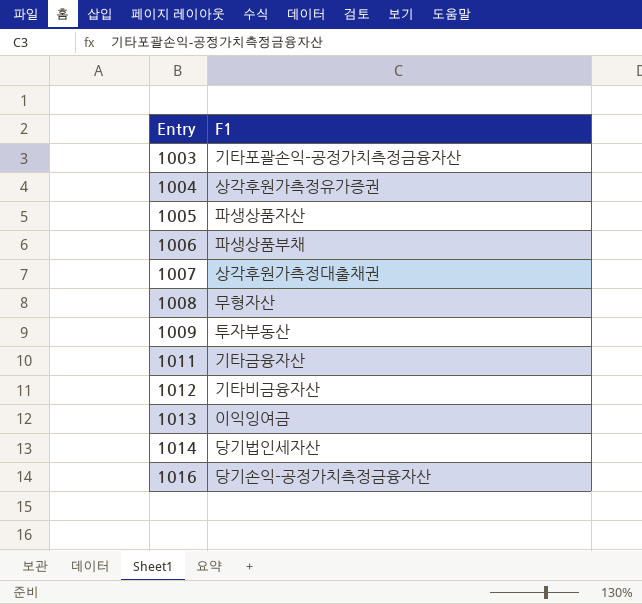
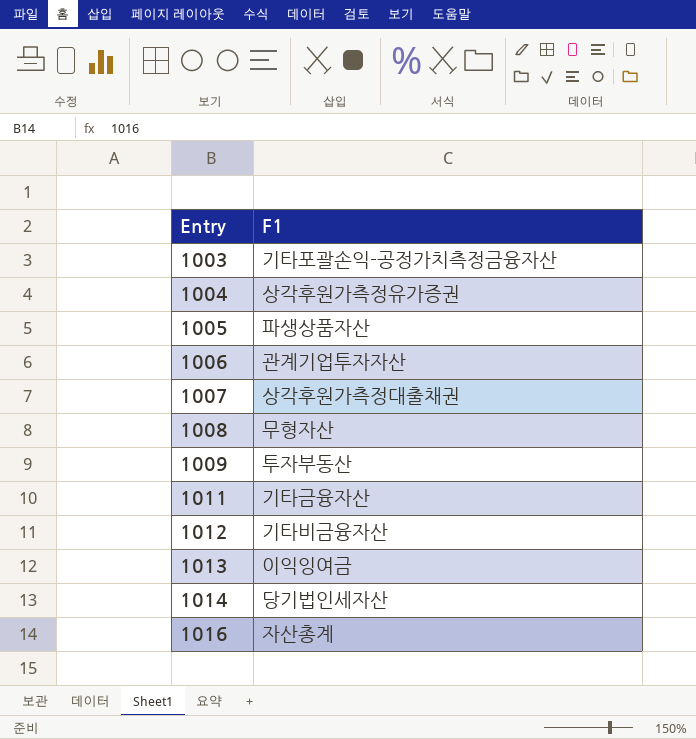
1006 | F1: 파생상품부채 -> 관계기업투자자산
1016 | F1: 당기손익-공정가치측정금융자산 -> 자산총계

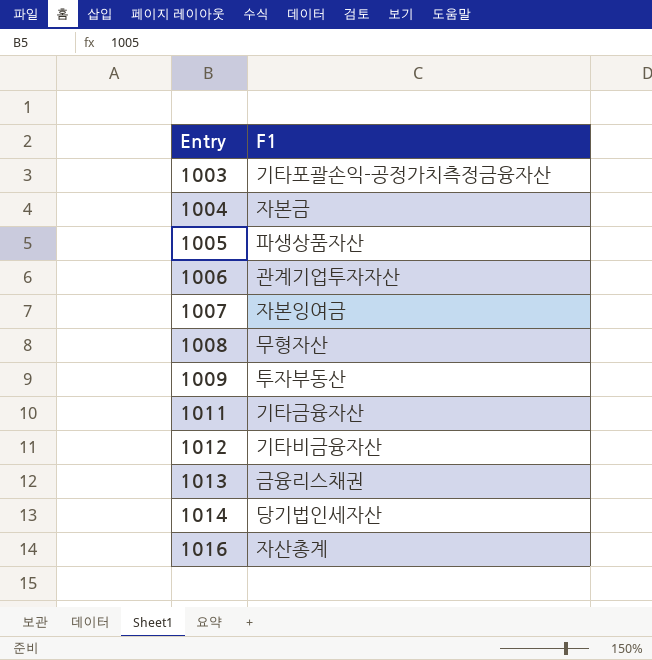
1004 | F1: 상각후원가측정유가증권 -> 자본금
1007 | F1: 상각후원가측정대출채권 -> 자본잉여금
1013 | F1: 이익잉여금 -> 금융리스채권

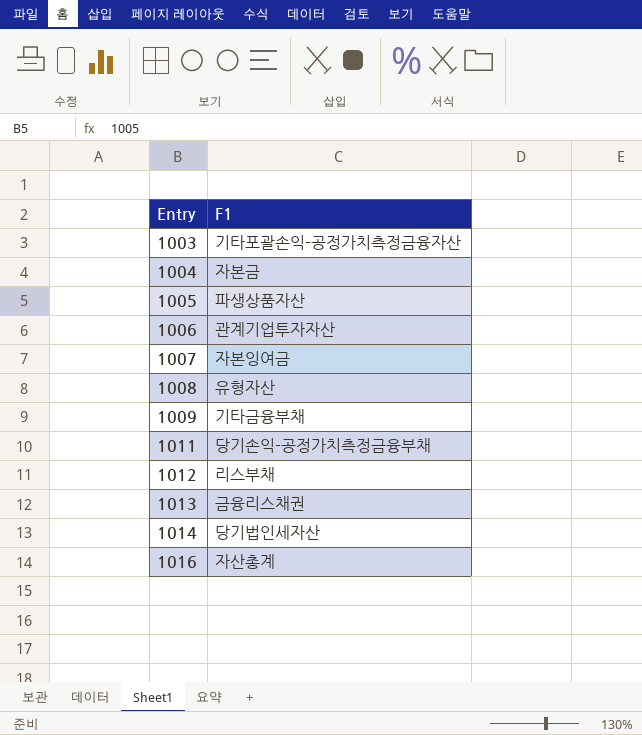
1008 | F1: 무형자산 -> 유형자산
1009 | F1: 투자부동산 -> 기타금융부채
1011 | F1: 기타금융자산 -> 당기손익-공정가치측정금융부채
1012 | F1: 기타비금융자산 -> 리스부채

